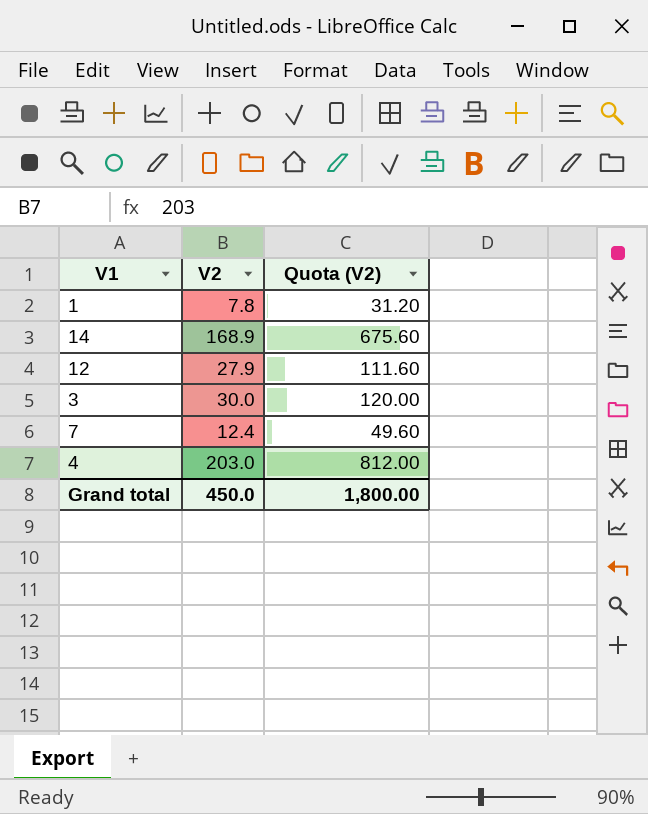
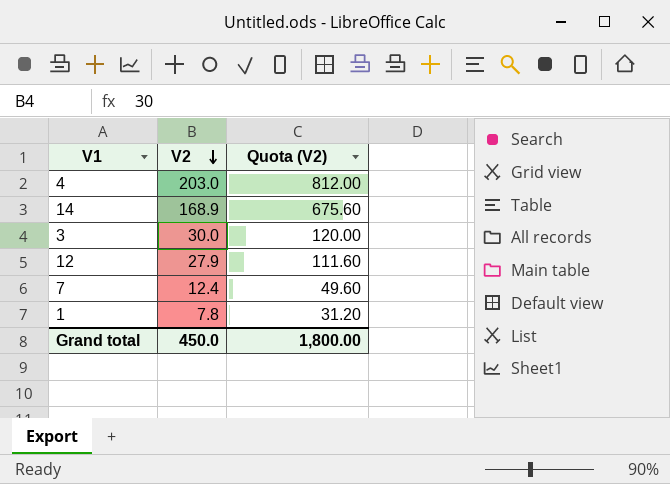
row order: none -> V2 descending

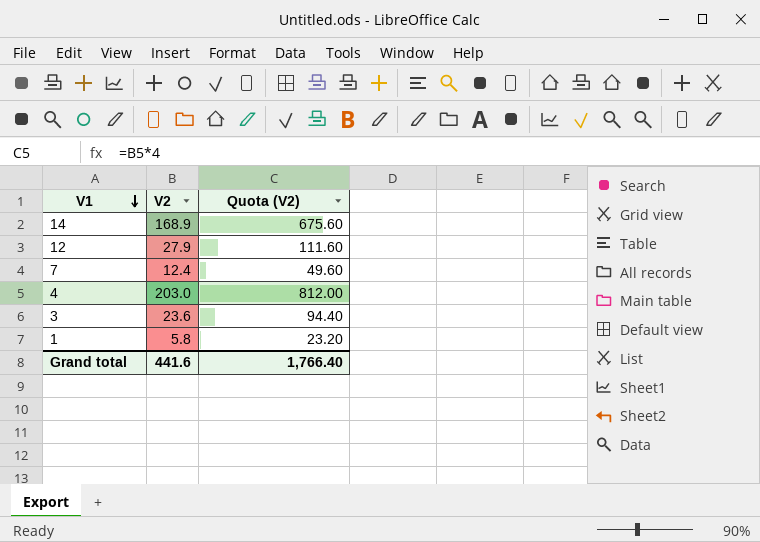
row order: V2 descending -> V1 descending
3 | V2: 30.0 -> 23.6
3 | Quota (V2): 120.00 -> 94.40
1 | V2: 7.8 -> 5.8
1 | Quota (V2): 31.20 -> 23.20
Grand total | V2: 450.0 -> 441.6
Grand total | Quota (V2): 1,800.00 -> 1,766.40

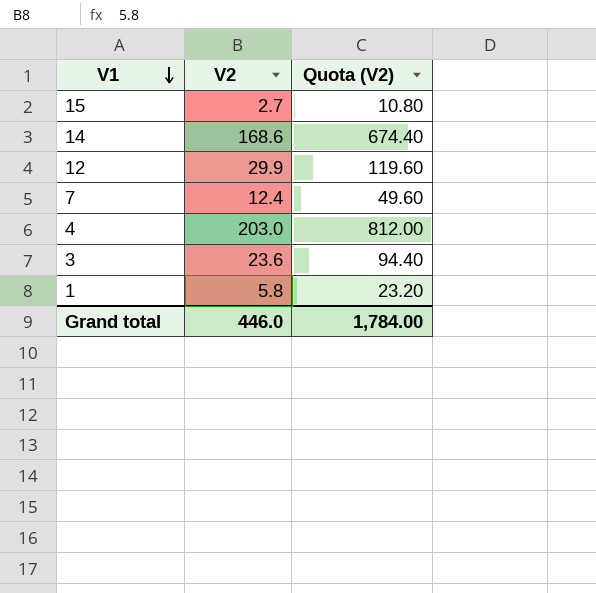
row 15: none -> 2.7 | 10.80
14 | V2: 168.9 -> 168.6
14 | Quota (V2): 675.60 -> 674.40
12 | V2: 27.9 -> 29.9
12 | Quota (V2): 111.60 -> 119.60
Grand total | V2: 441.6 -> 446.0
Grand total | Quota (V2): 1,766.40 -> 1,784.00

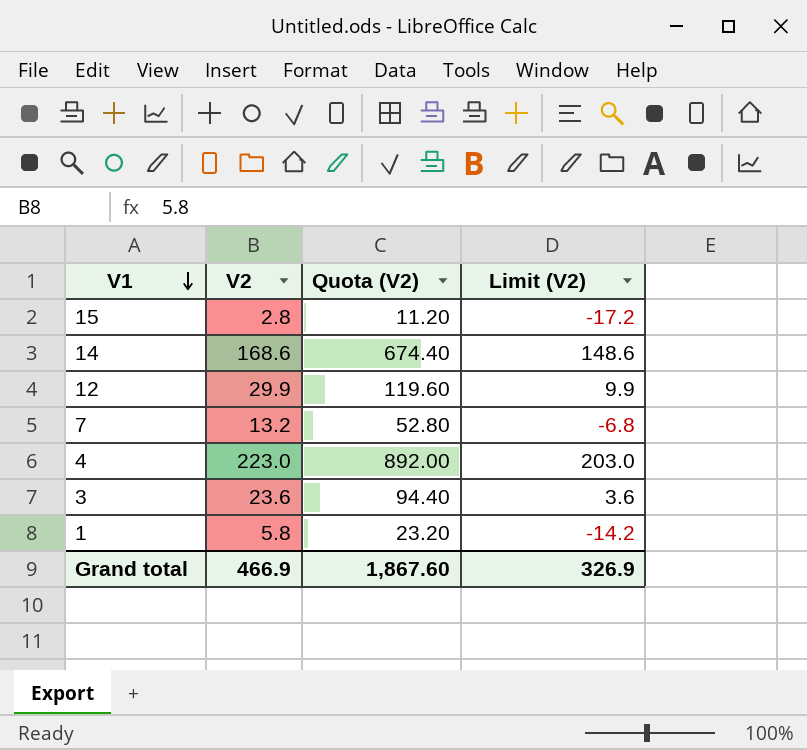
column Limit (V2) | formula: none -> [V2] - 20
15 | V2: 2.7 -> 2.8
15 | Quota (V2): 10.80 -> 11.20
7 | V2: 12.4 -> 13.2
7 | Quota (V2): 49.60 -> 52.80
4 | V2: 203.0 -> 223.0
4 | Quota (V2): 812.00 -> 892.00
Grand total | V2: 446.0 -> 466.9
Grand total | Quota (V2): 1,784.00 -> 1,867.60

